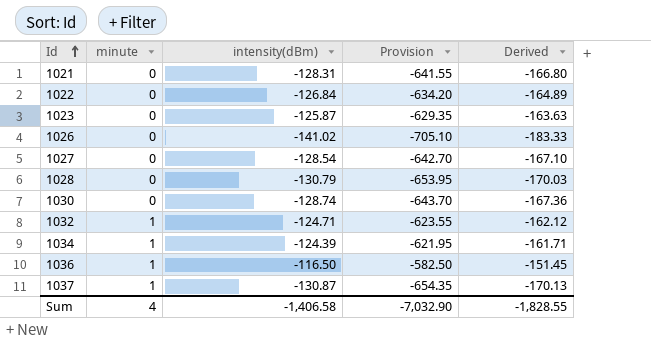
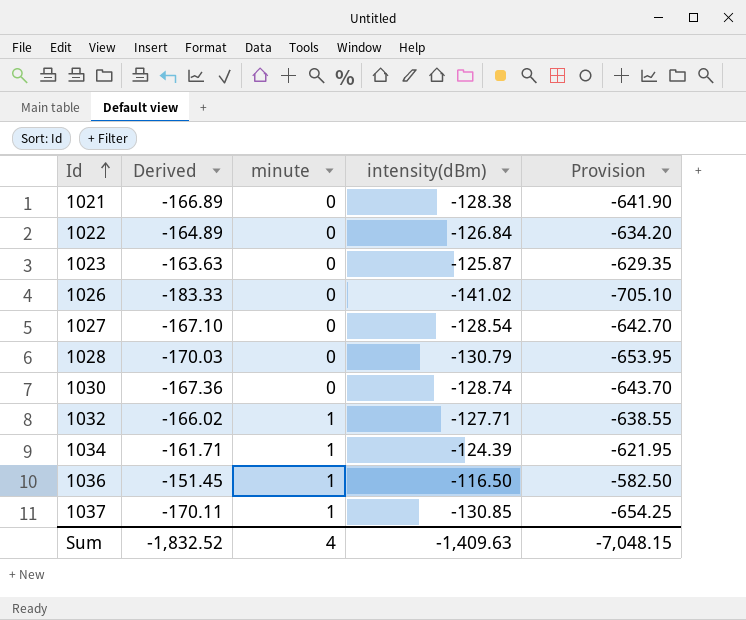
column Derived | position: 5 -> 2
1021 | Derived: -166.80 -> -166.89
1021 | intensity(dBm): -128.31 -> -128.38
1021 | Provision: -641.55 -> -641.90
1032 | Derived: -162.12 -> -166.02
1032 | intensity(dBm): -124.71 -> -127.71
1032 | Provision: -623.55 -> -638.55
1037 | Derived: -170.13 -> -170.11
1037 | intensity(dBm): -130.87 -> -130.85
1037 | Provision: -654.35 -> -654.25
Sum | Derived: -1,828.55 -> -1,832.52
Sum | intensity(dBm): -1,406.58 -> -1,409.63
Sum | Provision: -7,032.90 -> -7,048.15

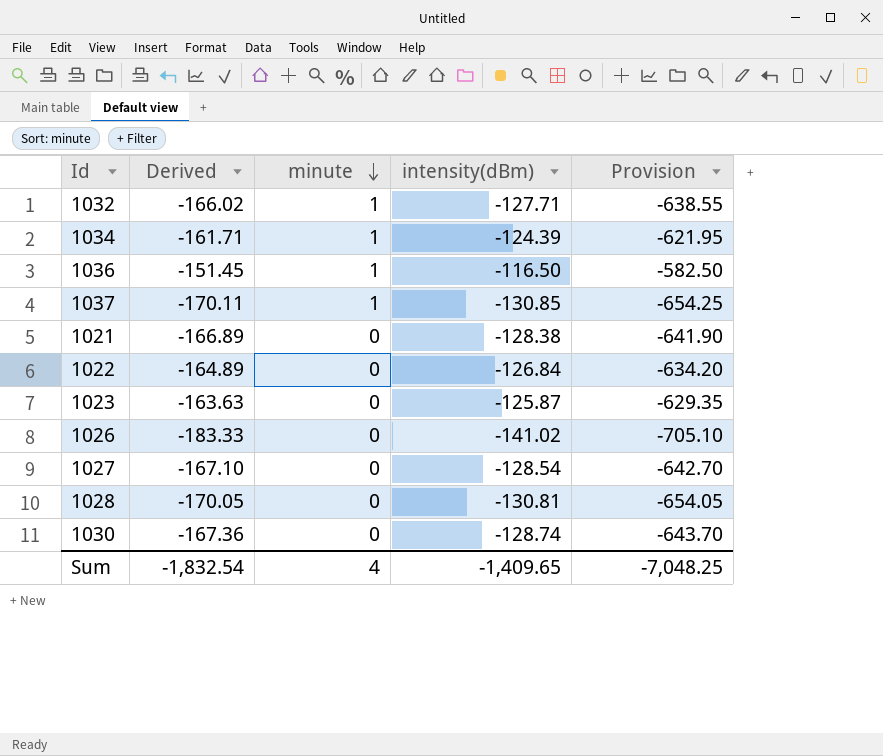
row order: Id ascending -> minute descending
1028 | Derived: -170.03 -> -170.05
1028 | intensity(dBm): -130.79 -> -130.81
1028 | Provision: -653.95 -> -654.05
Sum | Derived: -1,832.52 -> -1,832.54
Sum | intensity(dBm): -1,409.63 -> -1,409.65
Sum | Provision: -7,048.15 -> -7,048.25

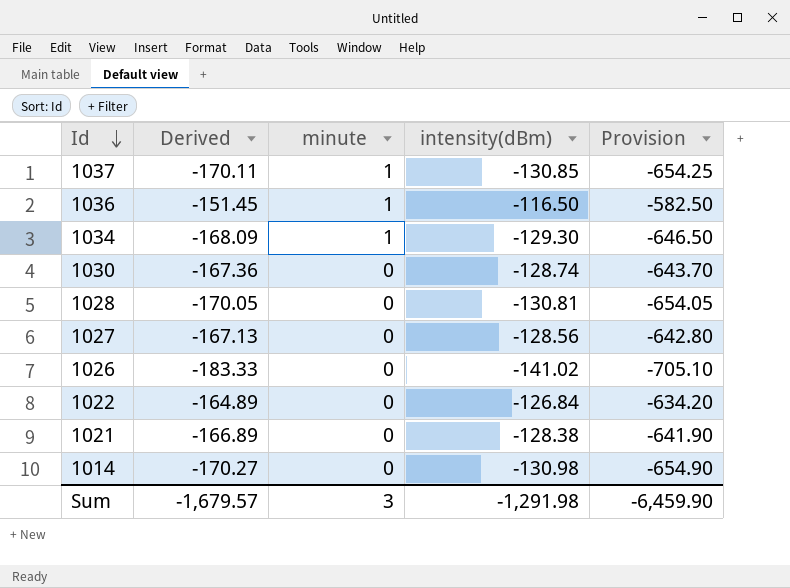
row order: minute descending -> Id descending
row 1032: -166.02 | 1 | -127.71 | -638.55 -> none
row 1023: -163.63 | 0 | -125.87 | -629.35 -> none
1034 | Derived: -161.71 -> -168.09
1034 | intensity(dBm): -124.39 -> -129.30
1034 | Provision: -621.95 -> -646.50
1027 | Derived: -167.10 -> -167.13
1027 | intensity(dBm): -128.54 -> -128.56
1027 | Provision: -642.70 -> -642.80
row 1014: none -> -170.27 | 0 | -130.98 | -654.90
Sum | Derived: -1,832.54 -> -1,679.57
Sum | minute: 4 -> 3
Sum | intensity(dBm): -1,409.65 -> -1,291.98
Sum | Provision: -7,048.25 -> -6,459.90

